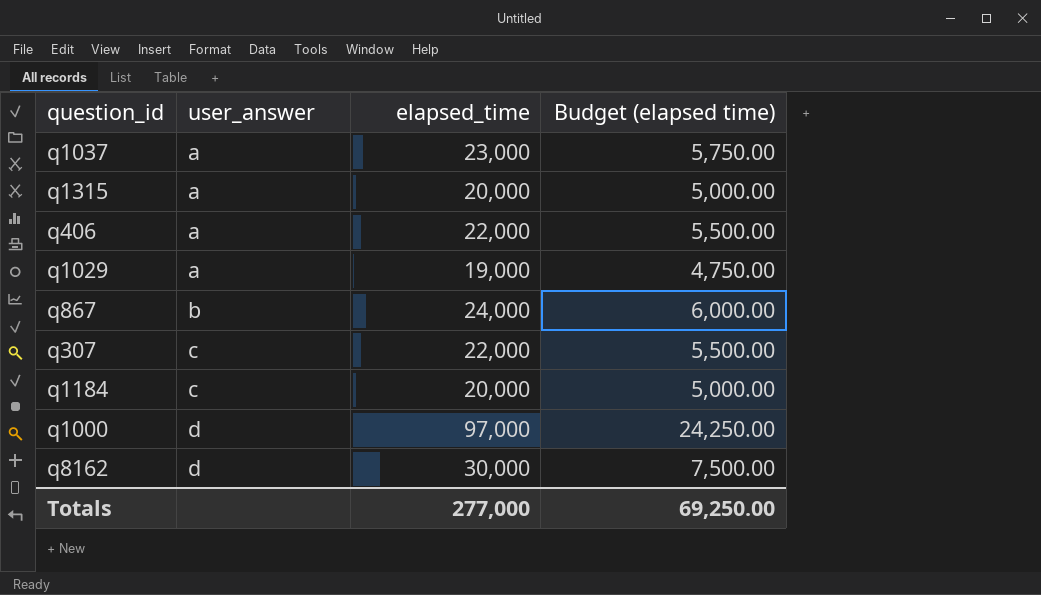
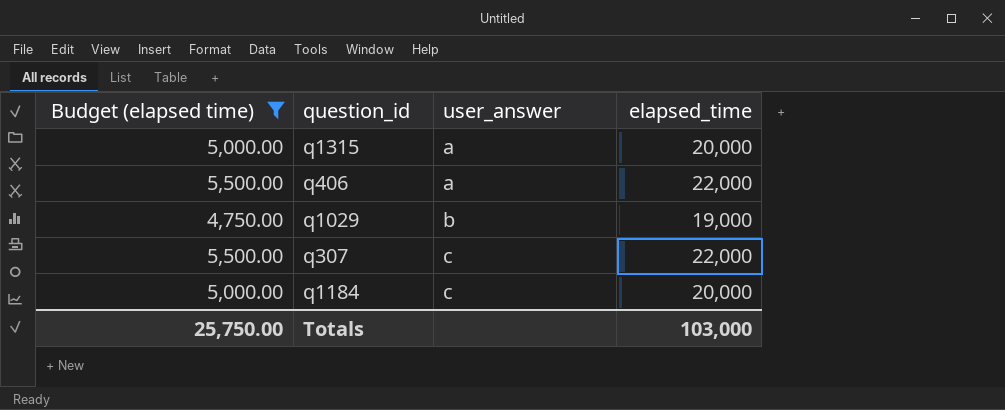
filter: none -> Budget (elapsed time) <= 5,500.00
column Budget (elapsed time) | position: 4 -> 1
q1029 | user_answer: a -> b
Totals | Budget (elapsed time): 69,250.00 -> 25,750.00
Totals | elapsed_time: 277,000 -> 103,000

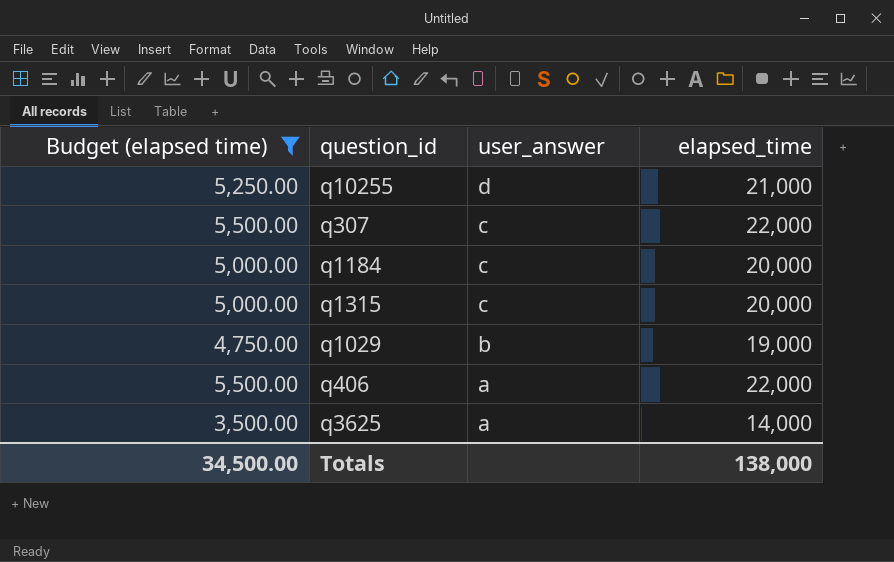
row order: user_answer ascending -> user_answer descending
row q10255: none -> 5,250.00 | d | 21,000
q1315 | user_answer: a -> c
row q3625: none -> 3,500.00 | a | 14,000
Totals | Budget (elapsed time): 25,750.00 -> 34,500.00
Totals | elapsed_time: 103,000 -> 138,000

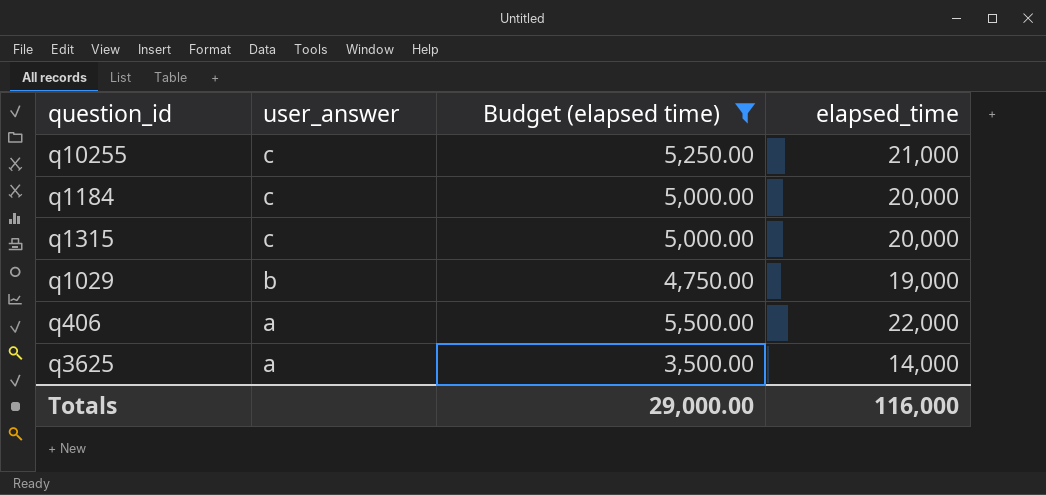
column Budget (elapsed time) | position: 1 -> 3
row q307: 5,500.00 | c | 22,000 -> none
q10255 | user_answer: d -> c
Totals | Budget (elapsed time): 34,500.00 -> 29,000.00
Totals | elapsed_time: 138,000 -> 116,000

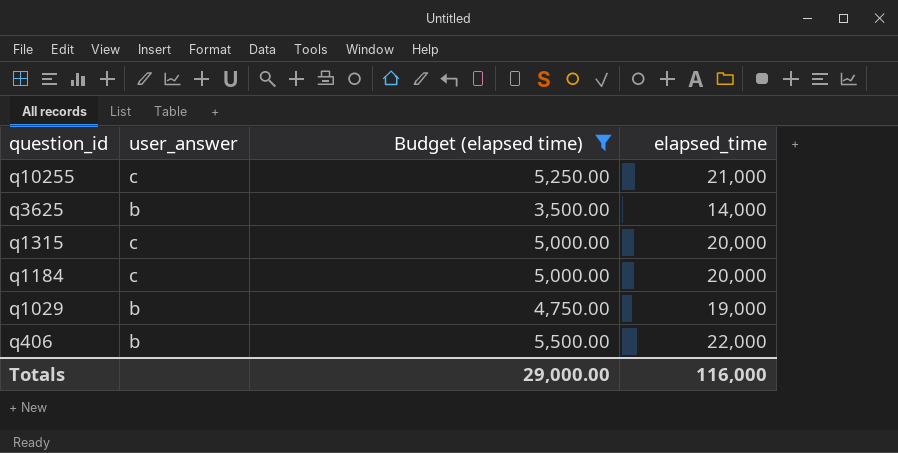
row order: user_answer descending -> question_id descending
q3625 | user_answer: a -> b
q406 | user_answer: a -> b

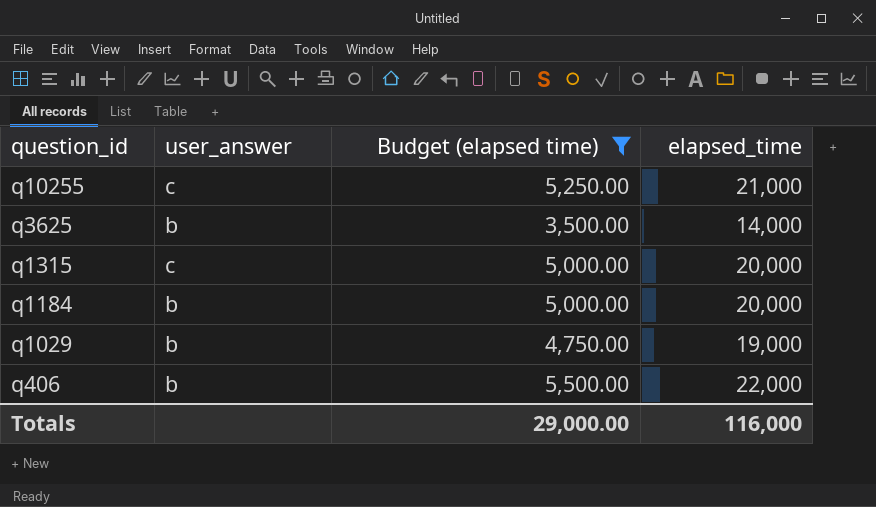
q1184 | user_answer: c -> b

